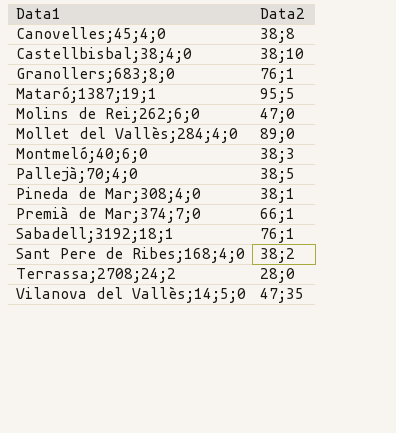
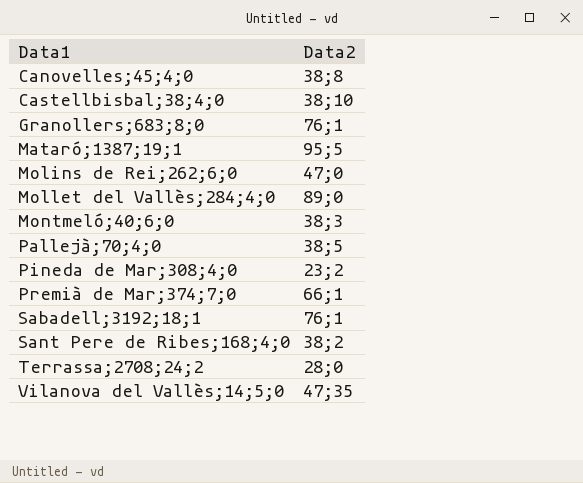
Pineda de Mar;308;4;0 | Data2: 38;1 -> 23;2

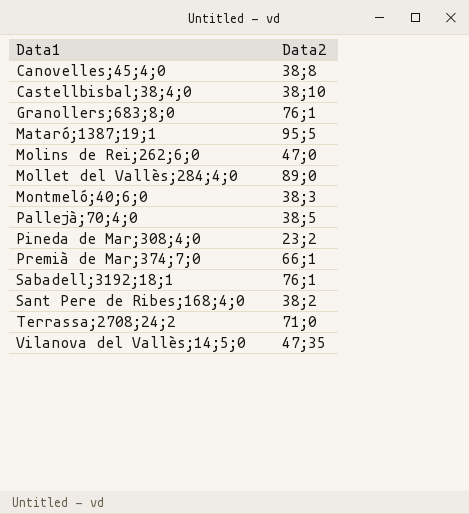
Terrassa;2708;24;2 | Data2: 28;0 -> 71;0

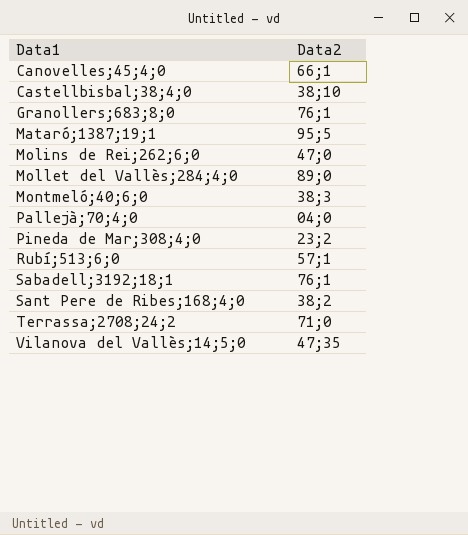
row Premià de Mar;374;7;0: 66;1 -> none
Canovelles;45;4;0 | Data2: 38;8 -> 66;1
Pallejà;70;4;0 | Data2: 38;5 -> 04;0
row Rubí;513;6;0: none -> 57;1

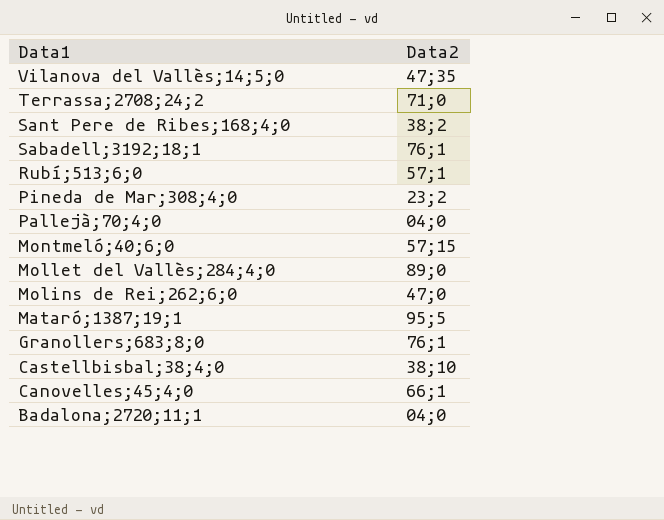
row order: Data1 ascending -> Data1 descending
Montmeló;40;6;0 | Data2: 38;3 -> 57;15
row Badalona;2720;11;1: none -> 04;0

